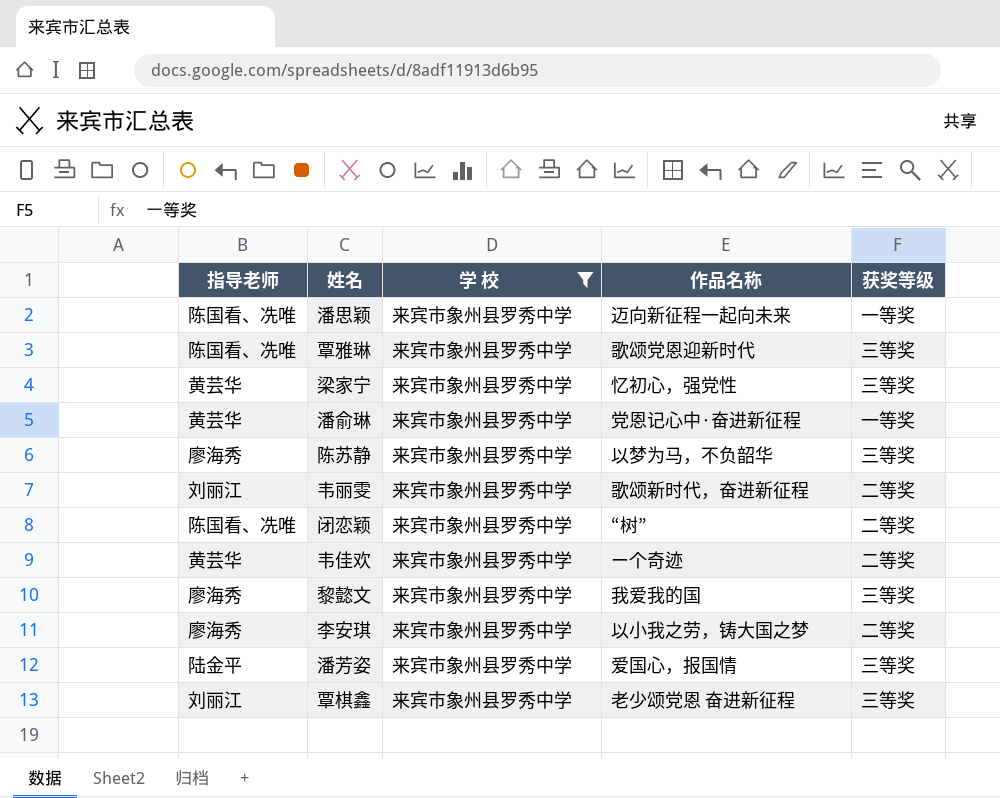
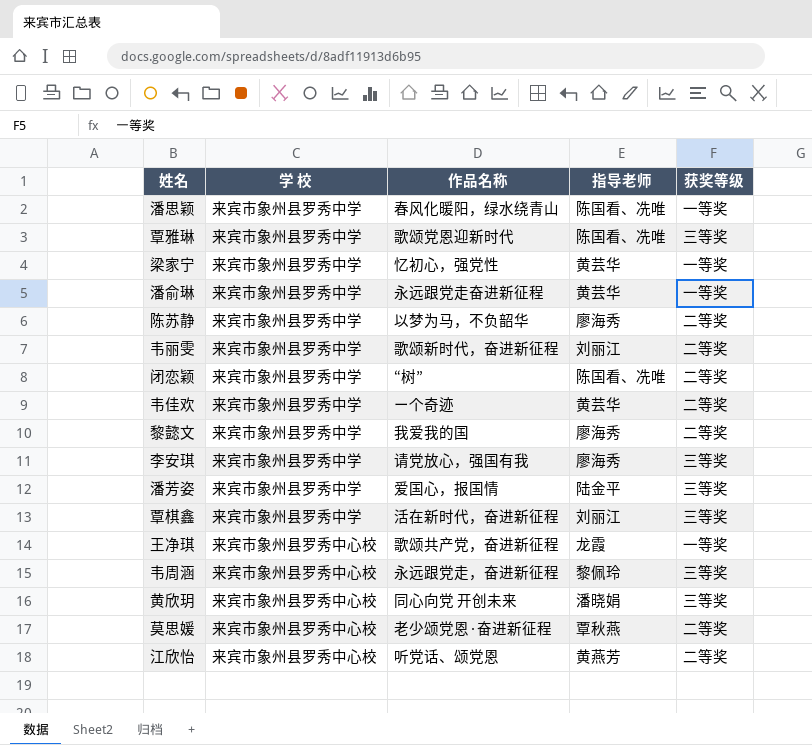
filter: 学 校 = 来宾市象州县罗秀中学 -> none
column 指导老师 | position: 1 -> 4
潘思颖 | 作品名称: 迈向新征程一起向未来 -> 春风化暖阳，绿水绕青山
梁家宁 | 获奖等级: 三等奖 -> 一等奖
潘俞琳 | 作品名称: 党恩记心中·奋进新征程 -> 永远跟党走奋进新征程
陈苏静 | 获奖等级: 三等奖 -> 二等奖
黎懿文 | 获奖等级: 三等奖 -> 二等奖
李安琪 | 作品名称: 以小我之劳，铸大国之梦 -> 请党放心，强国有我
李安琪 | 获奖等级: 二等奖 -> 三等奖
覃棋鑫 | 作品名称: 老少颂党恩 奋进新征程 -> 活在新时代，奋进新征程

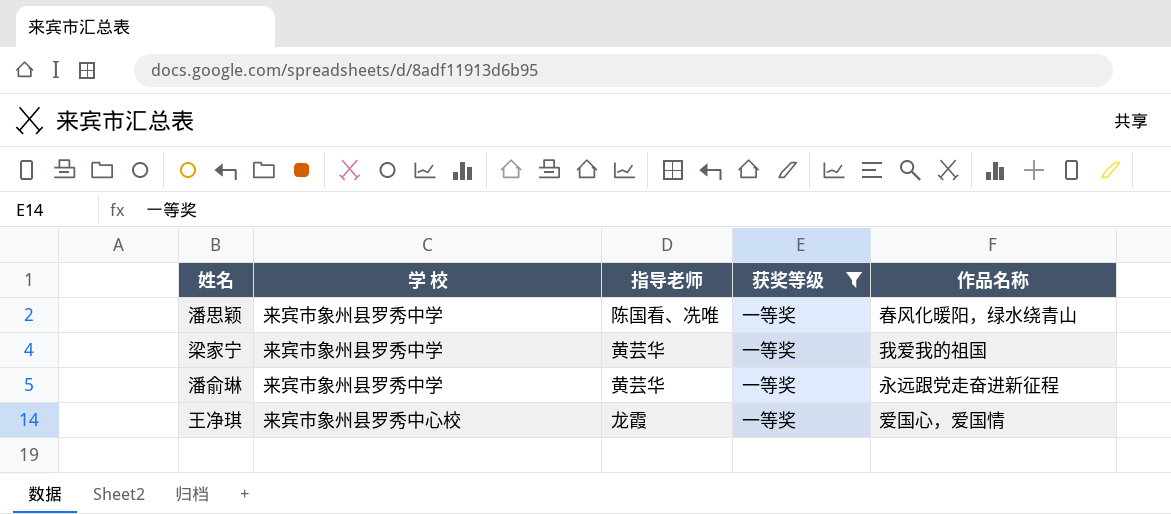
filter: none -> 获奖等级 = 一等奖
column 作品名称 | position: 3 -> 5
梁家宁 | 作品名称: 忆初心，强党性 -> 我爱我的祖国
王净琪 | 作品名称: 歌颂共产党，奋进新征程 -> 爱国心，爱国情

